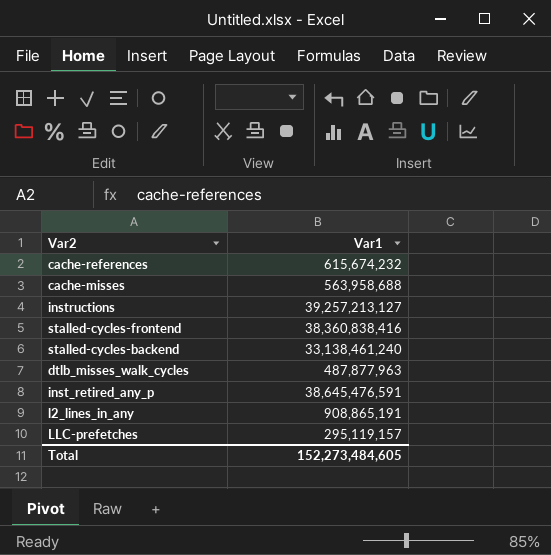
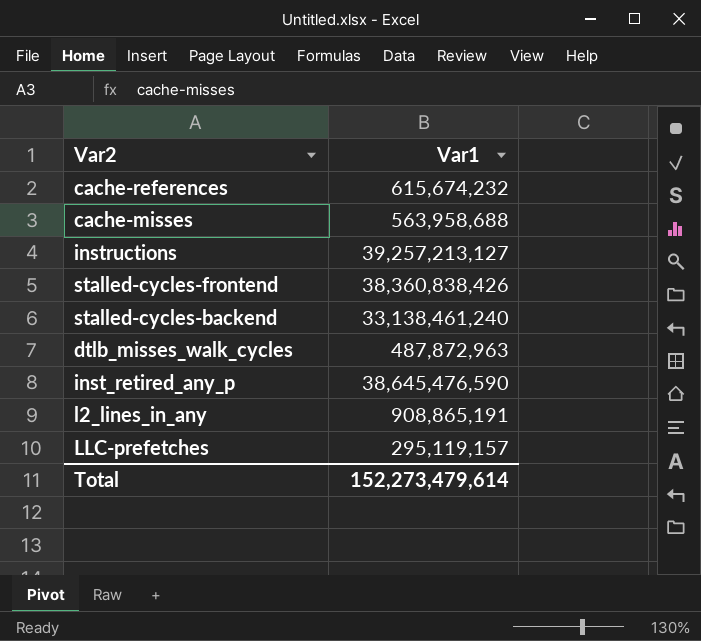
stalled-cycles-frontend | Var1: 38,360,838,416 -> 38,360,838,426
dtlb_misses_walk_cycles | Var1: 487,877,963 -> 487,872,963
inst_retired_any_p | Var1: 38,645,476,591 -> 38,645,476,590
Total | Var1: 152,273,484,605 -> 152,273,479,614

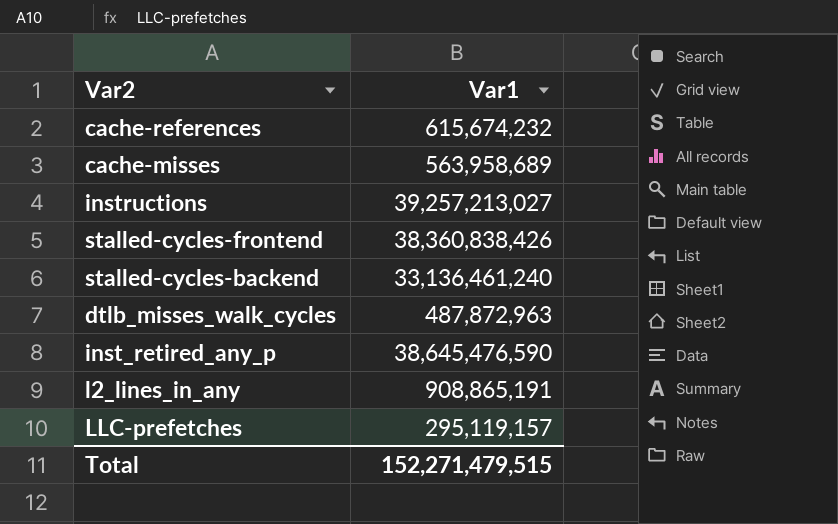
cache-misses | Var1: 563,958,688 -> 563,958,689
instructions | Var1: 39,257,213,127 -> 39,257,213,027
stalled-cycles-backend | Var1: 33,138,461,240 -> 33,136,461,240
Total | Var1: 152,273,479,614 -> 152,271,479,515

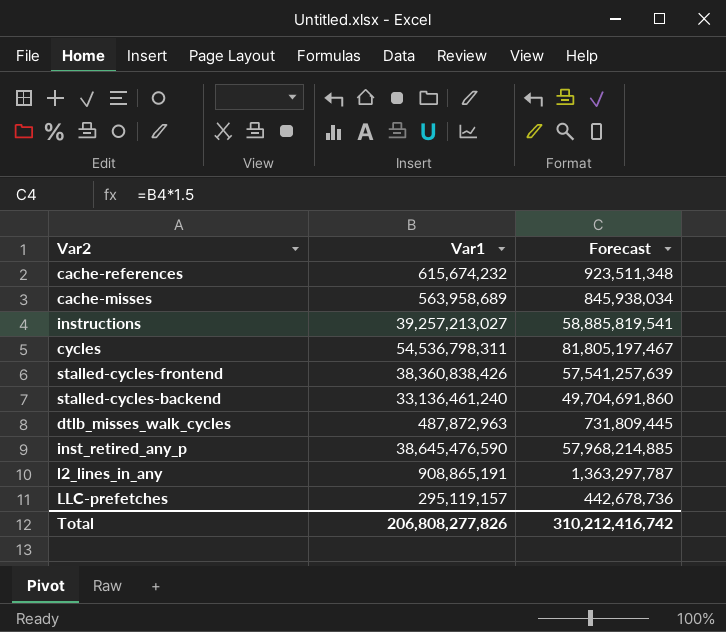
column Forecast | formula: none -> [Var1] * 1.5
row cycles: none -> 54,536,798,311 | 81,805,197,467
Total | Var1: 152,271,479,515 -> 206,808,277,826

